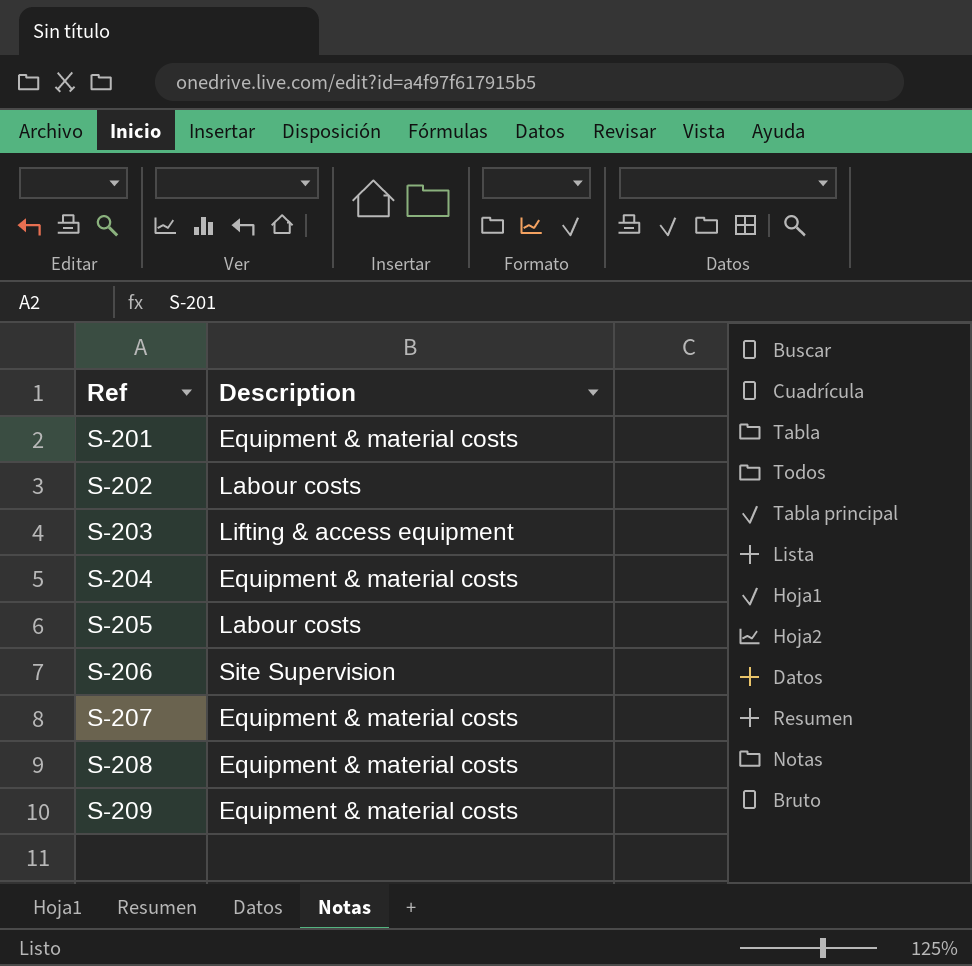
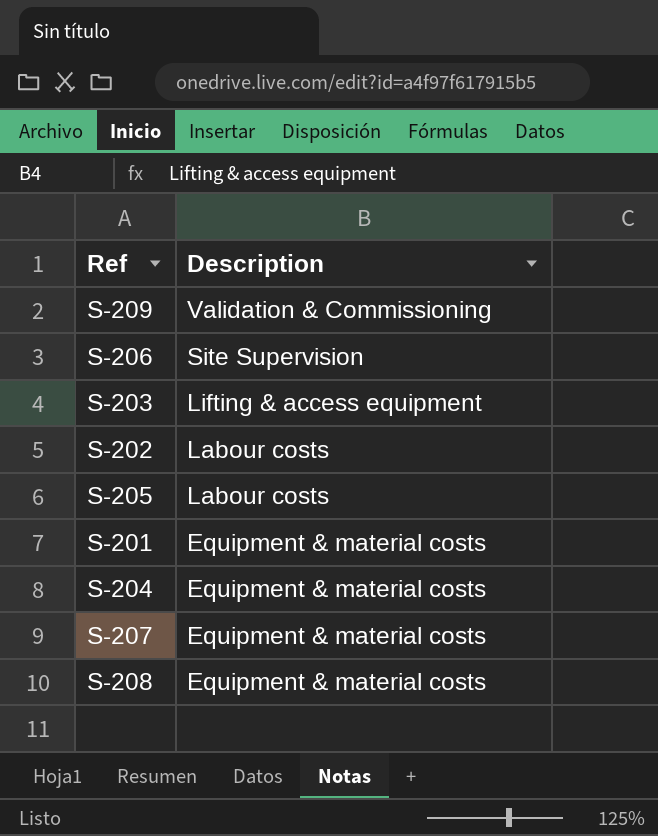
row order: Ref ascending -> Description descending
S-209 | Description: Equipment & material costs -> Validation & Commissioning

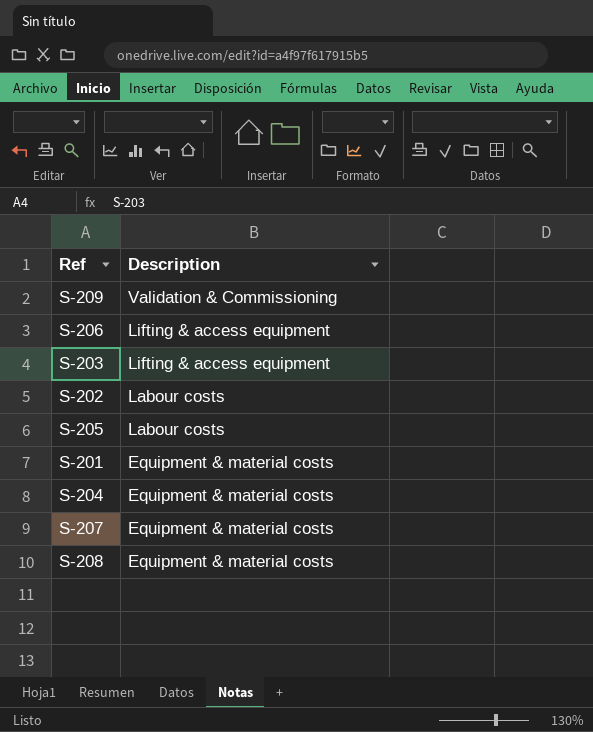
S-206 | Description: Site Supervision -> Lifting & access equipment

